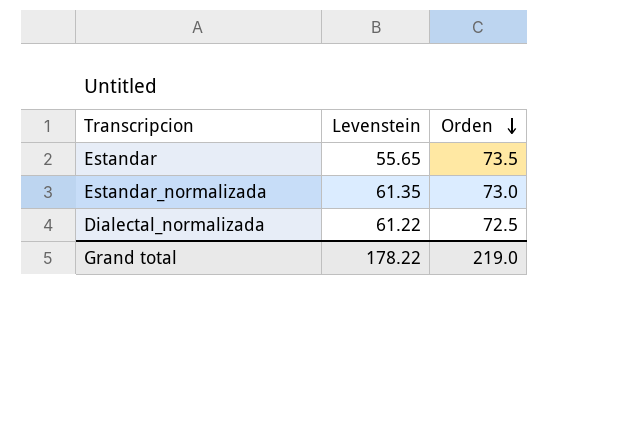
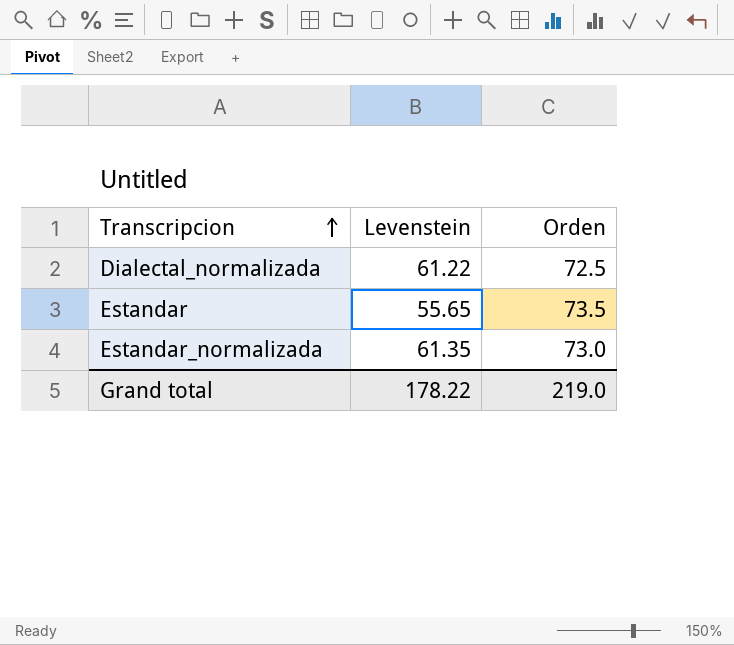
row order: Orden descending -> Transcripcion ascending

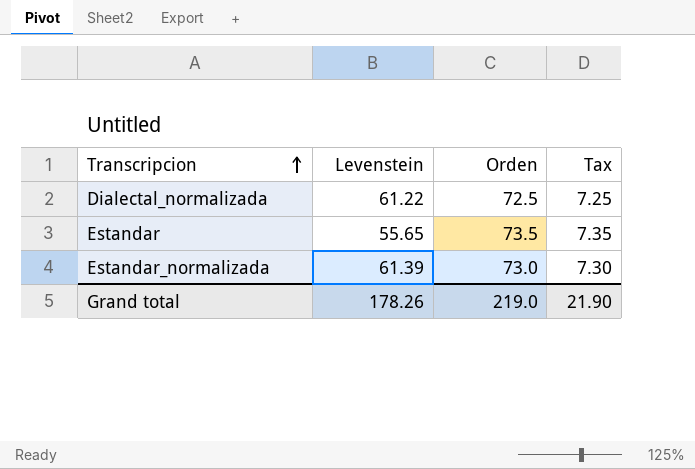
column Tax | formula: none -> [Orden] * 0.1
Estandar_normalizada | Levenstein: 61.35 -> 61.39
Grand total | Levenstein: 178.22 -> 178.26

